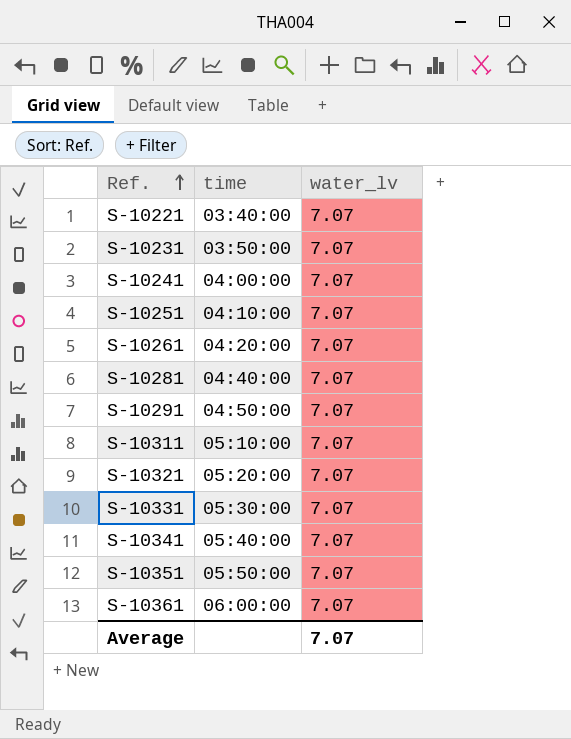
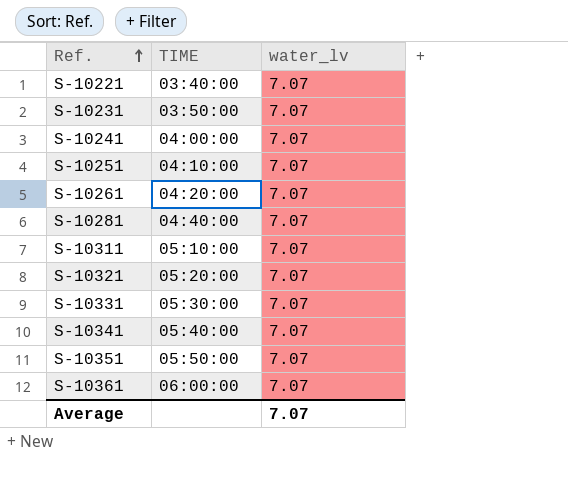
column name: time -> TIME
row S-10291: 04:50:00 | 7.07 -> none

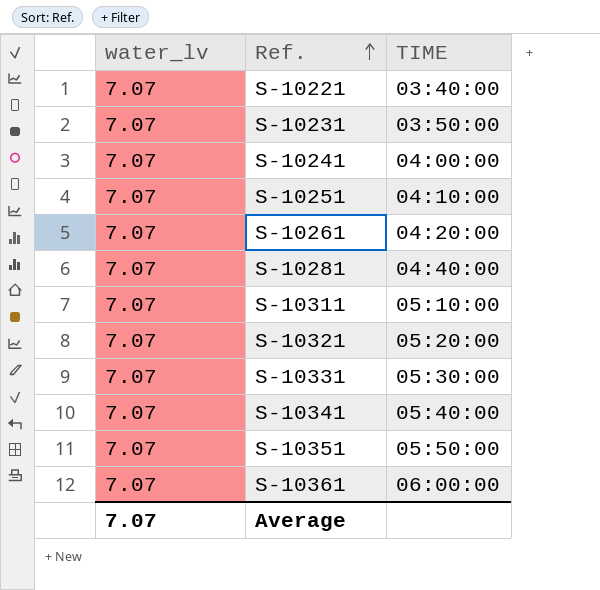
column water_lv | position: 3 -> 1

